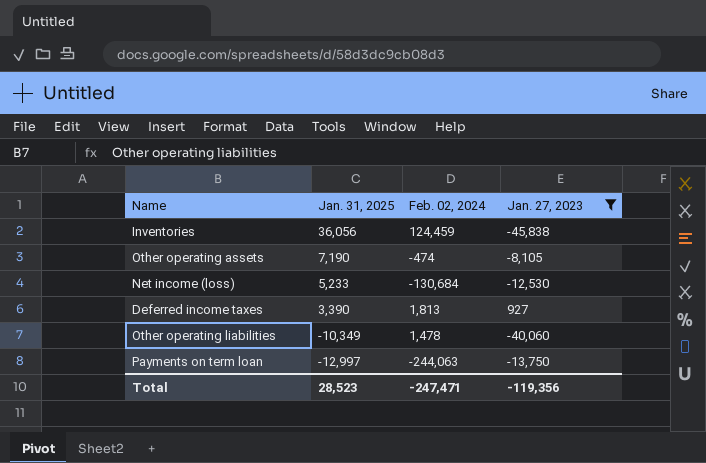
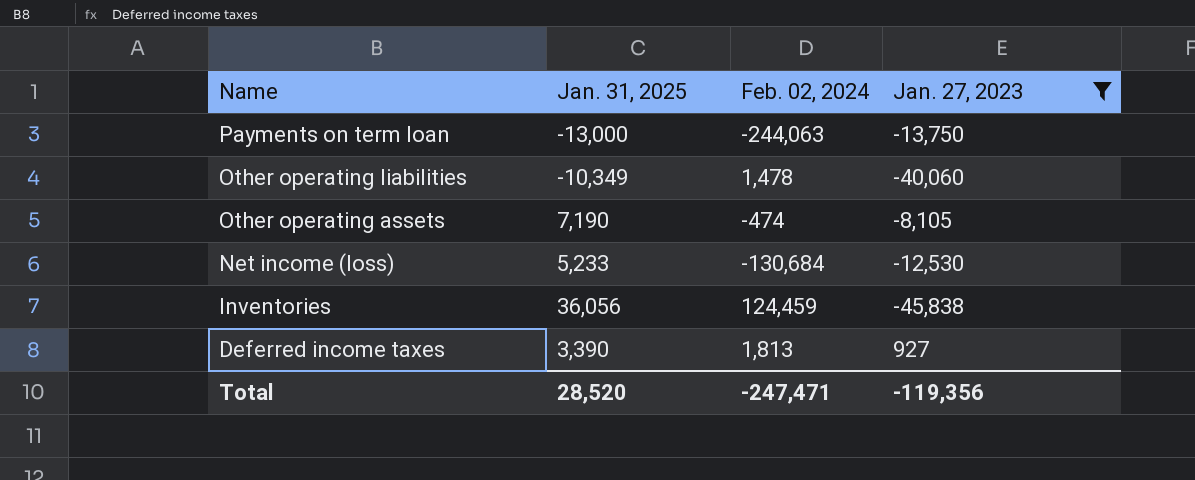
row order: Jan. 31, 2025 descending -> Name descending
Payments on term loan | Jan. 31, 2025: -12,997 -> -13,000
Total | Jan. 31, 2025: 28,523 -> 28,520

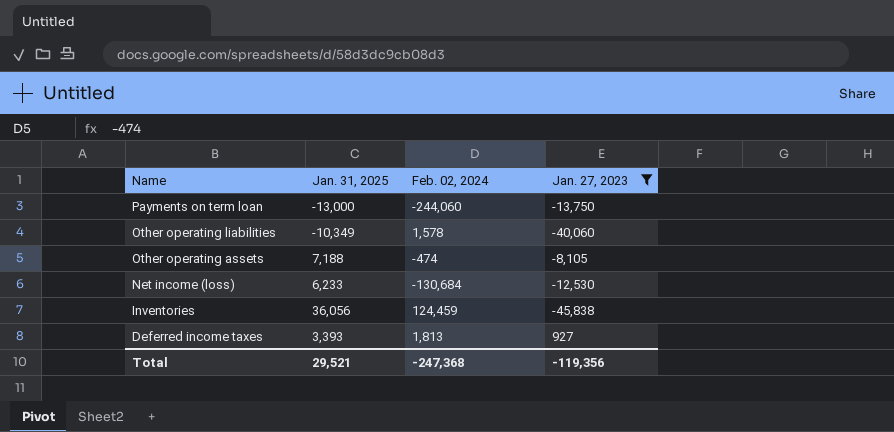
Payments on term loan | Feb. 02, 2024: -244,063 -> -244,060
Other operating liabilities | Feb. 02, 2024: 1,478 -> 1,578
Other operating assets | Jan. 31, 2025: 7,190 -> 7,188
Net income (loss) | Jan. 31, 2025: 5,233 -> 6,233
Deferred income taxes | Jan. 31, 2025: 3,390 -> 3,393
Total | Jan. 31, 2025: 28,520 -> 29,521
Total | Feb. 02, 2024: -247,471 -> -247,368

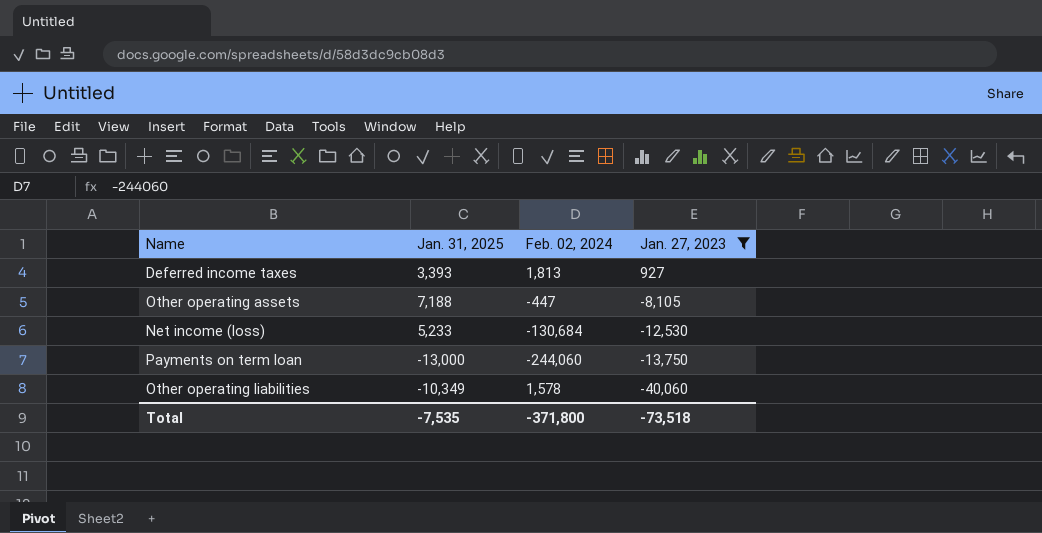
row order: Name descending -> Jan. 27, 2023 descending
row Inventories: 36,056 | 124,459 | -45,838 -> none
Other operating assets | Feb. 02, 2024: -474 -> -447
Net income (loss) | Jan. 31, 2025: 6,233 -> 5,233
Total | Jan. 31, 2025: 29,521 -> -7,535
Total | Feb. 02, 2024: -247,368 -> -371,800
Total | Jan. 27, 2023: -119,356 -> -73,518

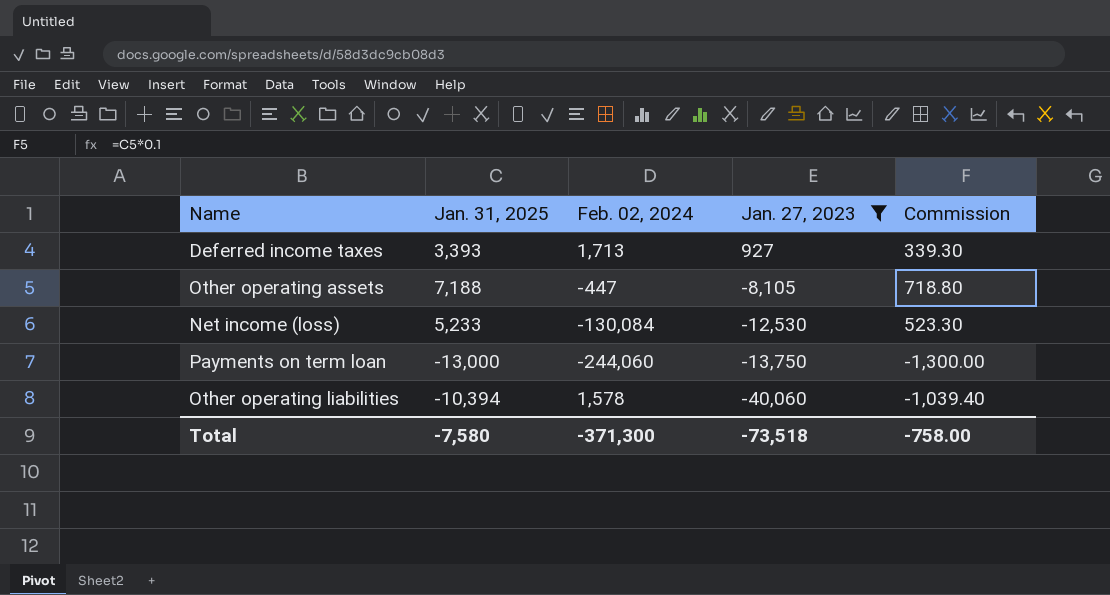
column Commission | formula: none -> [Jan. 31, 2025] * 0.1
Deferred income taxes | Feb. 02, 2024: 1,813 -> 1,713
Net income (loss) | Feb. 02, 2024: -130,684 -> -130,084
Other operating liabilities | Jan. 31, 2025: -10,349 -> -10,394
Total | Jan. 31, 2025: -7,535 -> -7,580
Total | Feb. 02, 2024: -371,800 -> -371,300

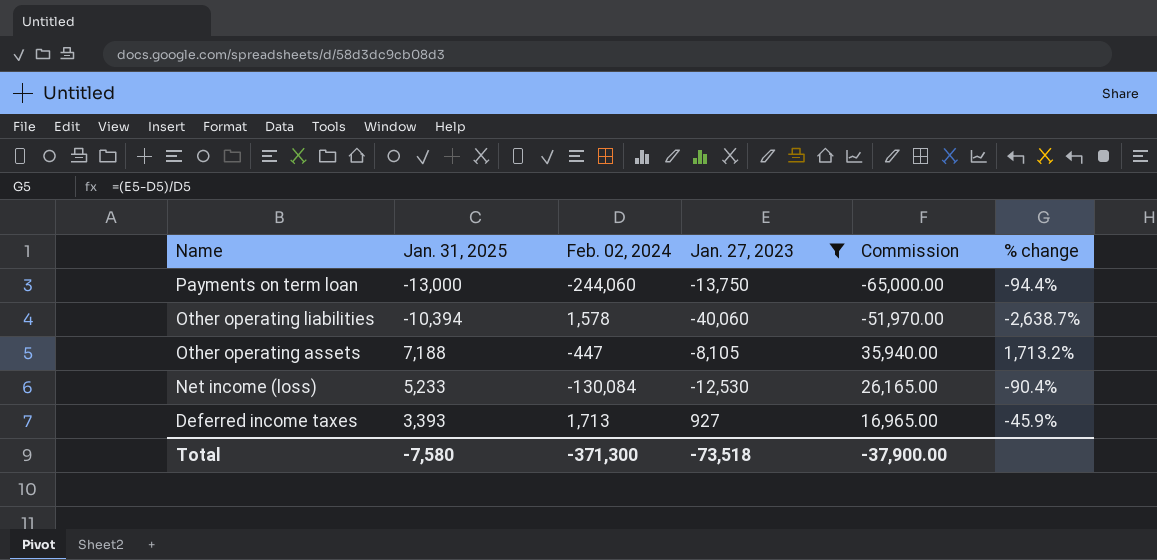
row order: Jan. 27, 2023 descending -> Name descending
column Commission | formula: [Jan. 31, 2025] * 0.1 -> [Jan. 31, 2025] * 5
column % change | formula: none -> ([Jan. 27, 2023] - [Feb. 02, 2024]) / [Feb. 02, 2024]
Total | Commission: -758.00 -> -37,900.00

